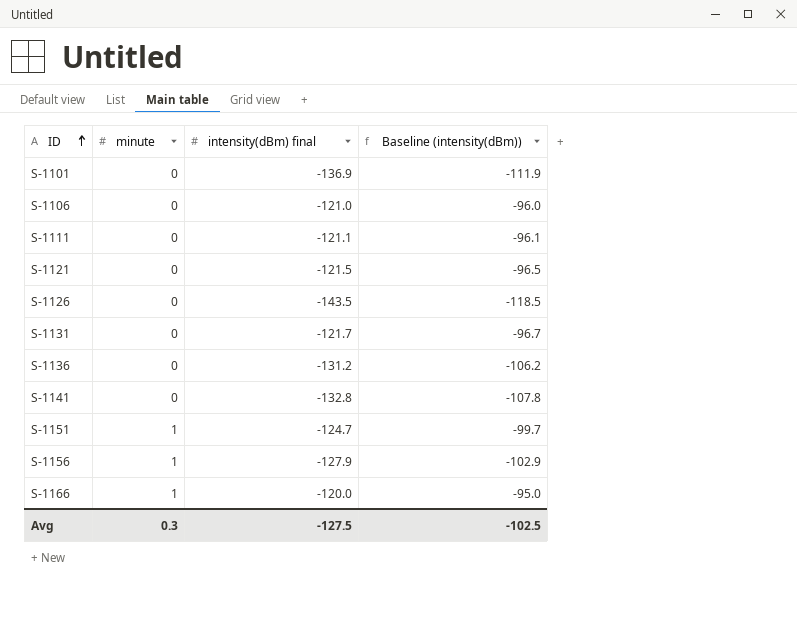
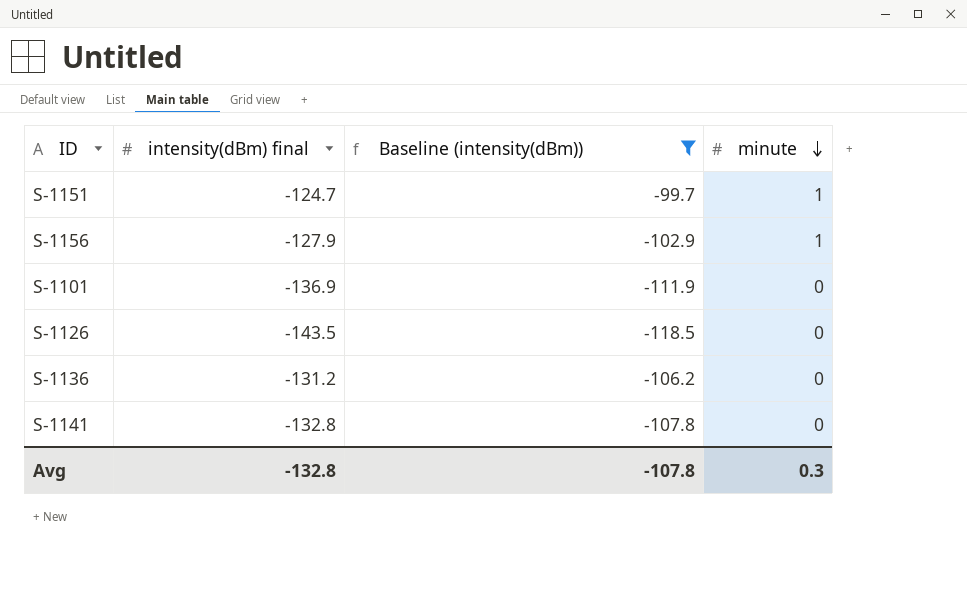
filter: none -> Baseline (intensity(dBm)) <= -99.7
row order: ID ascending -> minute descending
column minute | position: 2 -> 4
Avg | intensity(dBm) final: -127.5 -> -132.8
Avg | Baseline (intensity(dBm)): -102.5 -> -107.8

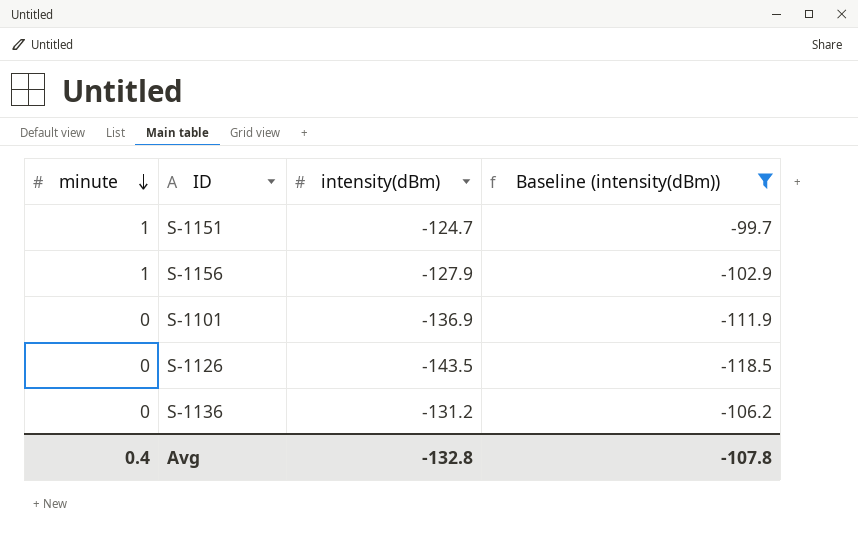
column minute | position: 4 -> 1
column name: intensity(dBm) final -> intensity(dBm)
row S-1141: -132.8 | -107.8 | 0 -> none
Avg | minute: 0.3 -> 0.4

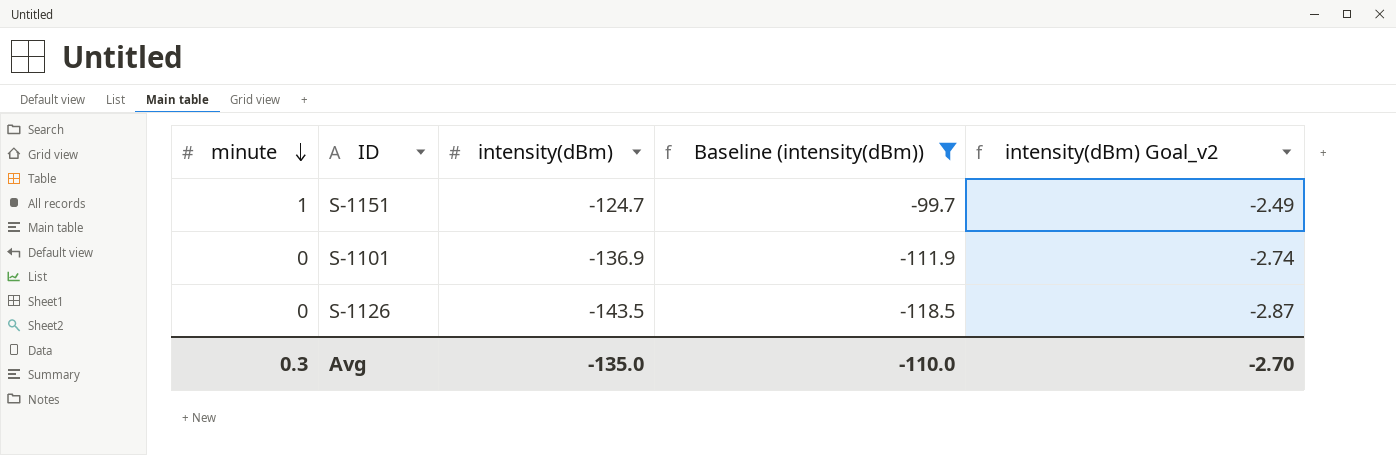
column intensity(dBm) Goal_v2 | formula: none -> [intensity(dBm)] * 0.02
row S-1156: 1 | -127.9 | -102.9 -> none
row S-1136: 0 | -131.2 | -106.2 -> none
Avg | minute: 0.4 -> 0.3
Avg | intensity(dBm): -132.8 -> -135.0
Avg | Baseline (intensity(dBm)): -107.8 -> -110.0

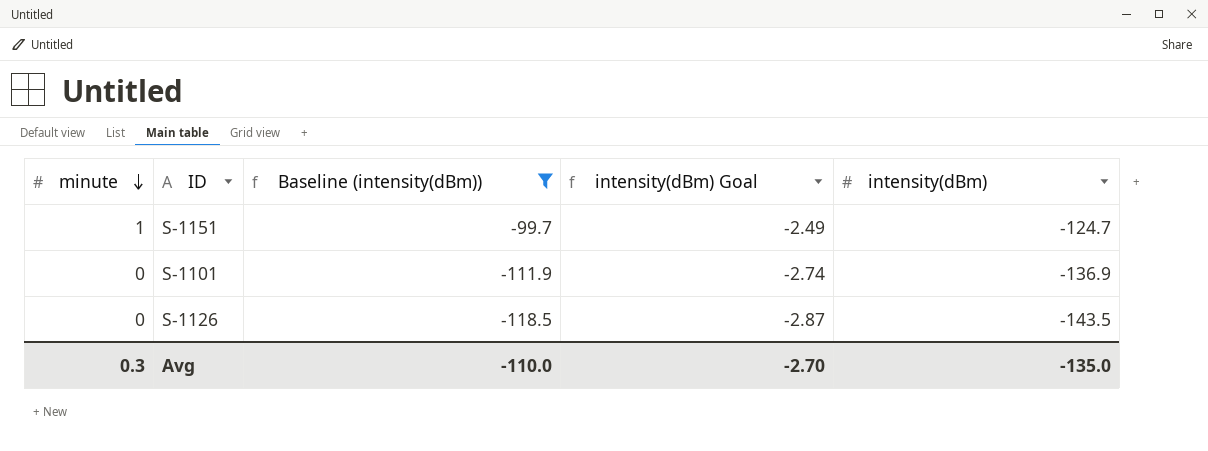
column name: intensity(dBm) Goal_v2 -> intensity(dBm) Goal
column intensity(dBm) | position: 3 -> 5

